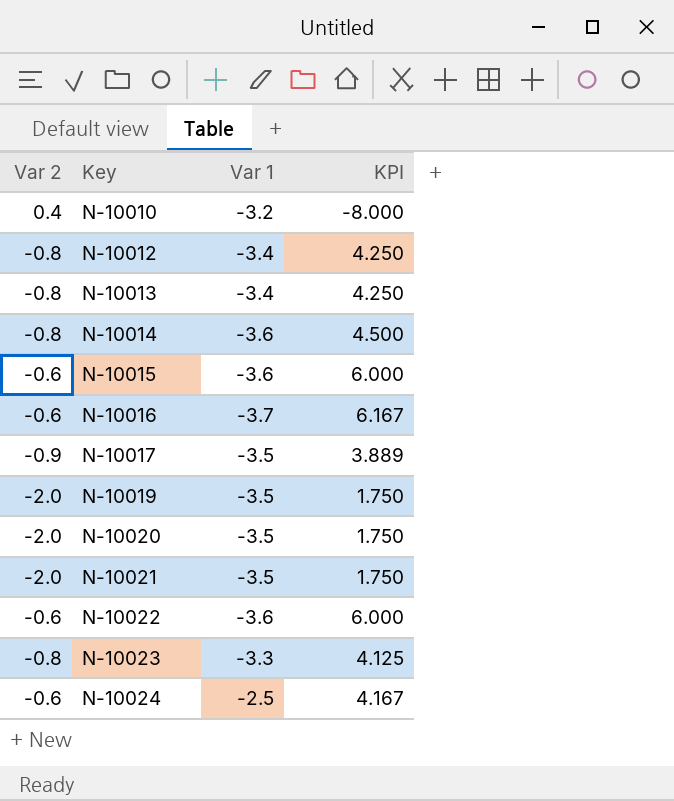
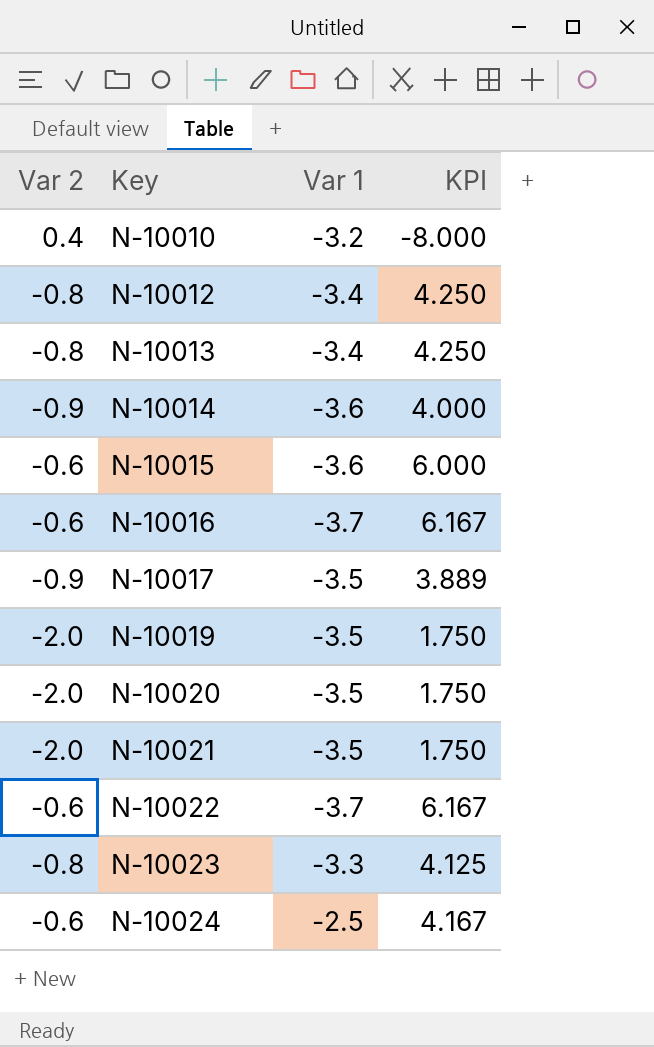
N-10014 | Var 2: -0.8 -> -0.9
N-10014 | KPI: 4.500 -> 4.000
N-10022 | Var 1: -3.6 -> -3.7
N-10022 | KPI: 6.000 -> 6.167

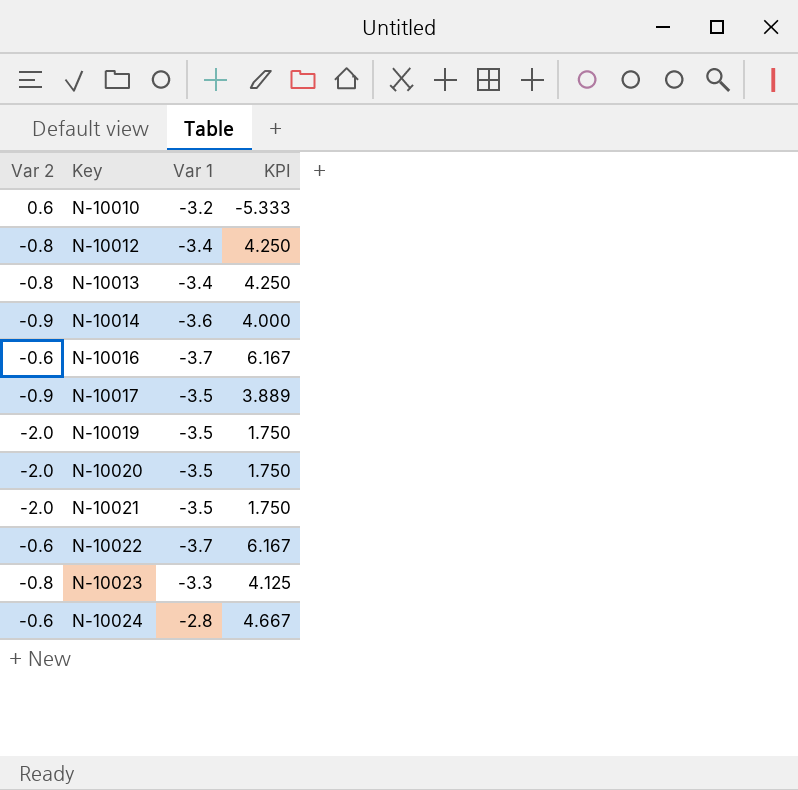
row N-10015: -0.6 | -3.6 | 6.000 -> none
N-10010 | Var 2: 0.4 -> 0.6
N-10010 | KPI: -8.000 -> -5.333
N-10024 | Var 1: -2.5 -> -2.8
N-10024 | KPI: 4.167 -> 4.667

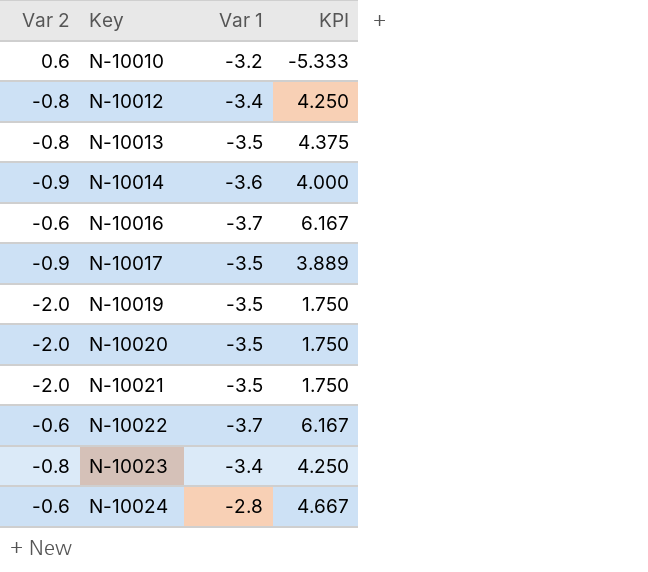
N-10013 | Var 1: -3.4 -> -3.5
N-10013 | KPI: 4.250 -> 4.375
N-10023 | Var 1: -3.3 -> -3.4
N-10023 | KPI: 4.125 -> 4.250

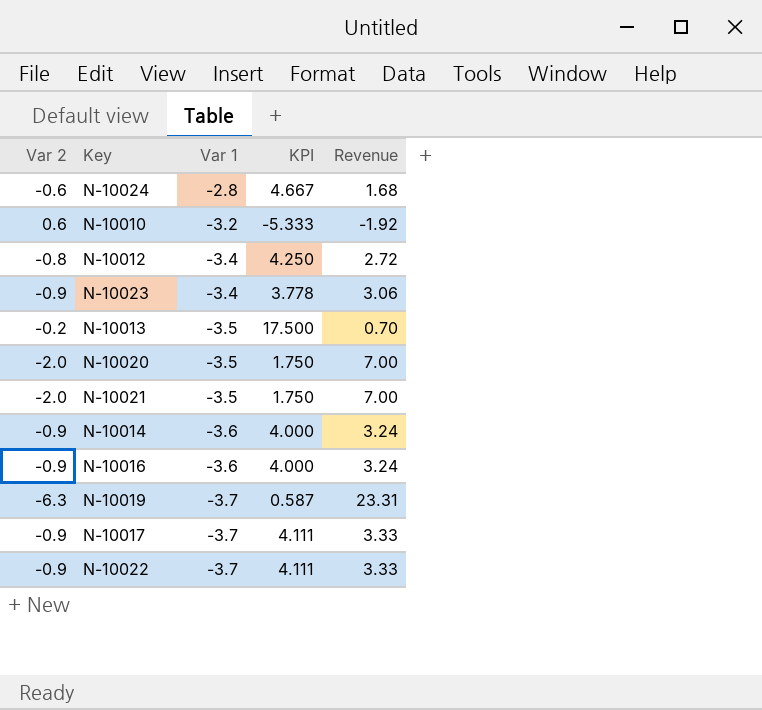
row order: Key ascending -> Var 1 descending
column Revenue | formula: none -> [Var 2] * [Var 1]
N-10023 | Var 2: -0.8 -> -0.9
N-10023 | KPI: 4.250 -> 3.778
N-10013 | Var 2: -0.8 -> -0.2
N-10013 | KPI: 4.375 -> 17.500
N-10016 | Var 2: -0.6 -> -0.9
N-10016 | Var 1: -3.7 -> -3.6
N-10016 | KPI: 6.167 -> 4.000
N-10019 | Var 2: -2.0 -> -6.3
N-10019 | Var 1: -3.5 -> -3.7
N-10019 | KPI: 1.750 -> 0.587
N-10017 | Var 1: -3.5 -> -3.7
N-10017 | KPI: 3.889 -> 4.111
N-10022 | Var 2: -0.6 -> -0.9
N-10022 | KPI: 6.167 -> 4.111

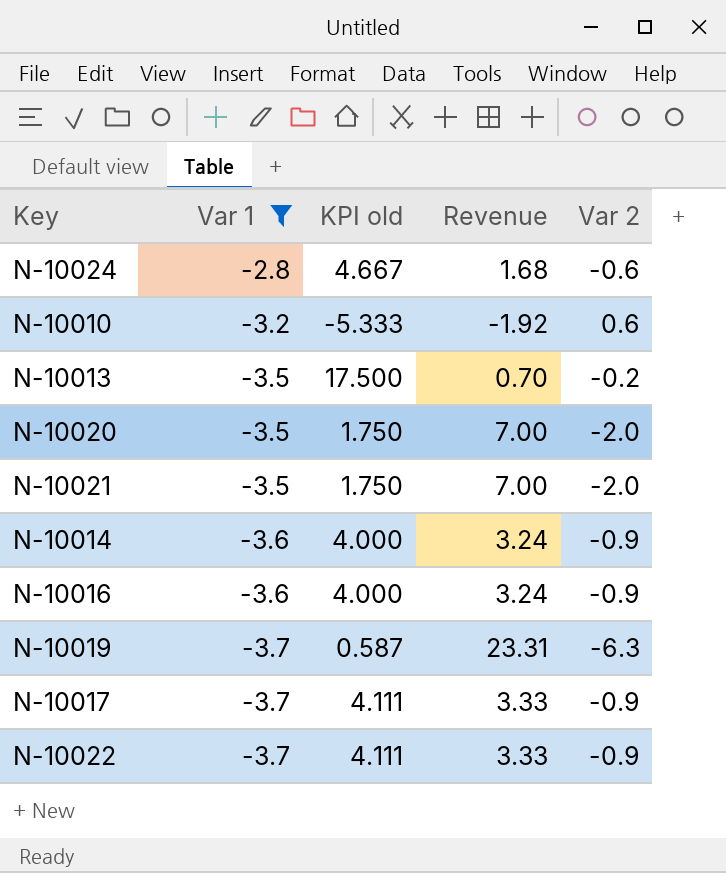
filter: none -> Var 1 != -3.4
column name: KPI -> KPI old
column Var 2 | position: 1 -> 5

